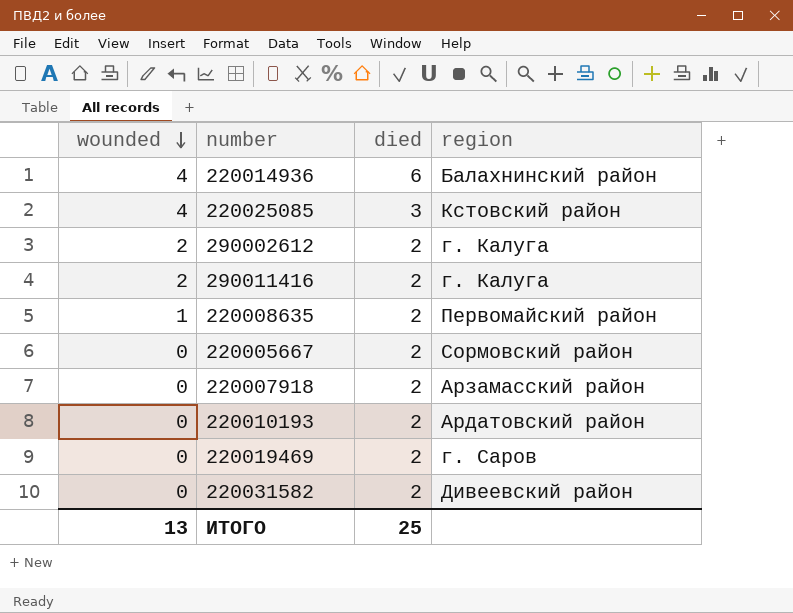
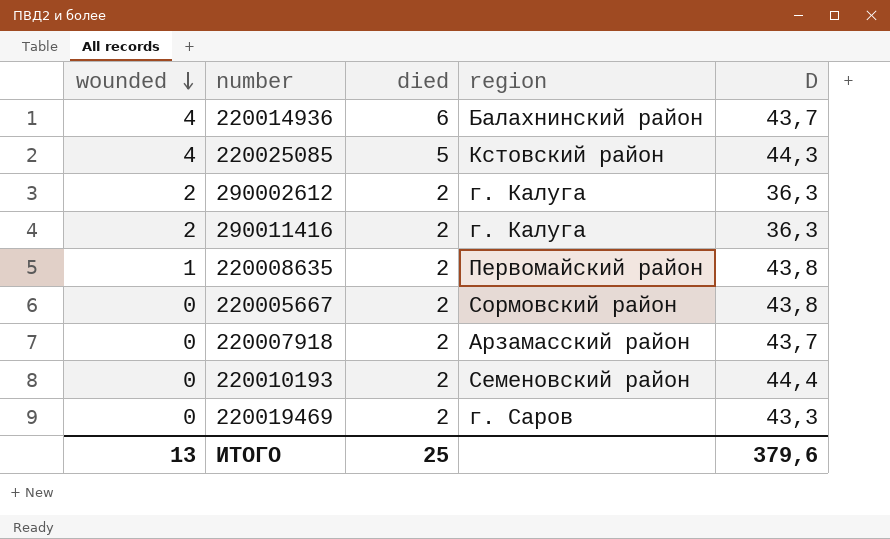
column D | position: none -> 5
row 220031582: 0 | 2 | Дивеевский район -> none
220025085 | died: 3 -> 5
220010193 | region: Ардатовский район -> Семеновский район

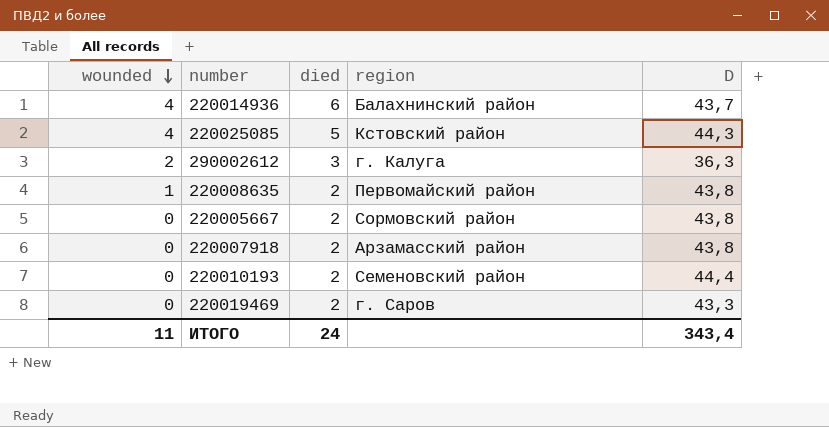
row 290011416: 2 | 2 | г. Калуга | 36,3 -> none
290002612 | died: 2 -> 3
220007918 | D: 43,7 -> 43,8
ИТОГО | wounded: 13 -> 11
ИТОГО | died: 25 -> 24
ИТОГО | D: 379,6 -> 343,4

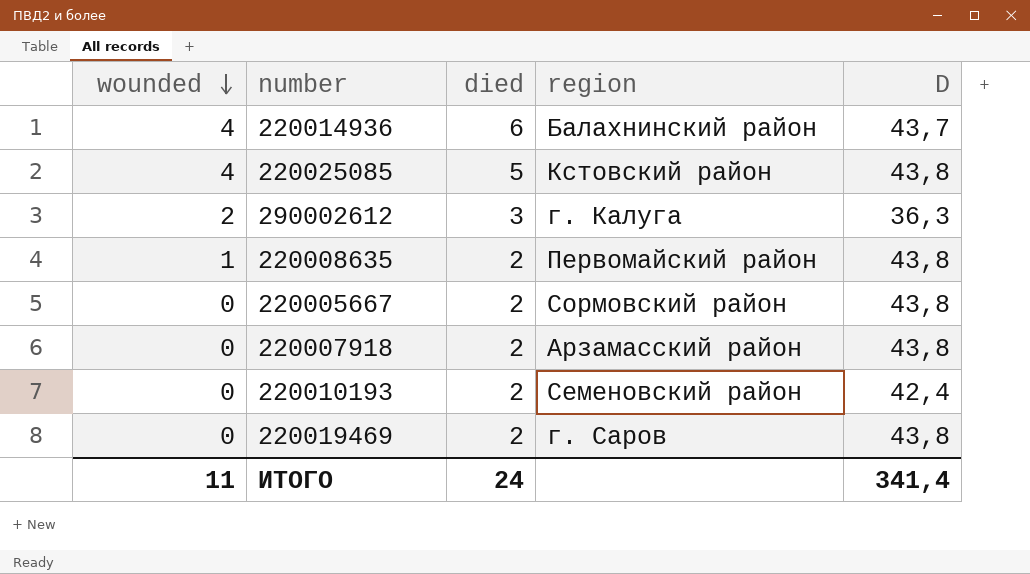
220025085 | D: 44,3 -> 43,8
220010193 | D: 44,4 -> 42,4
220019469 | D: 43,3 -> 43,8
ИТОГО | D: 343,4 -> 341,4

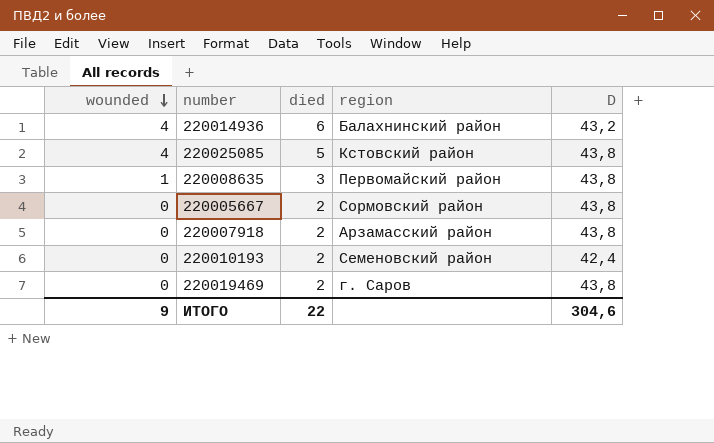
row 290002612: 2 | 3 | г. Калуга | 36,3 -> none
220014936 | D: 43,7 -> 43,2
220008635 | died: 2 -> 3
ИТОГО | wounded: 11 -> 9
ИТОГО | died: 24 -> 22
ИТОГО | D: 341,4 -> 304,6

